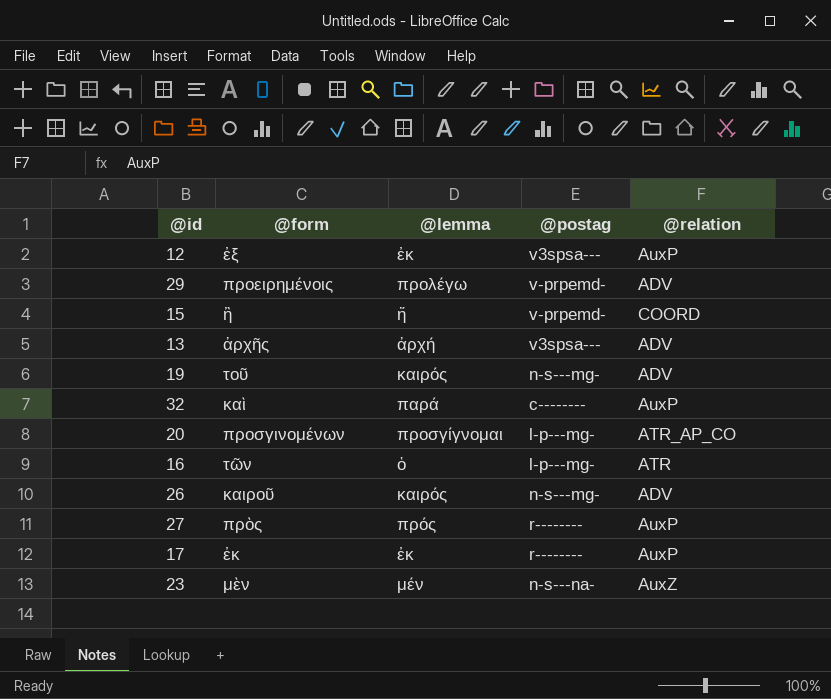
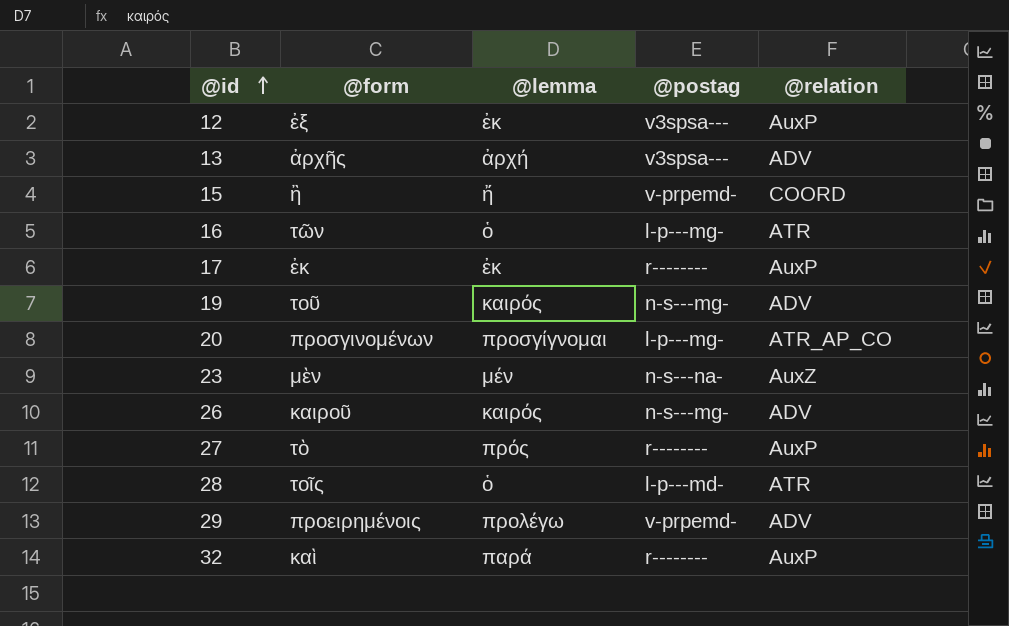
row order: none -> @id ascending
27 | @form: πρὸς -> τὸ
row 28: none -> τοῖς | ὁ | l-p---md- | ATR
32 | @postag: c-------- -> r--------

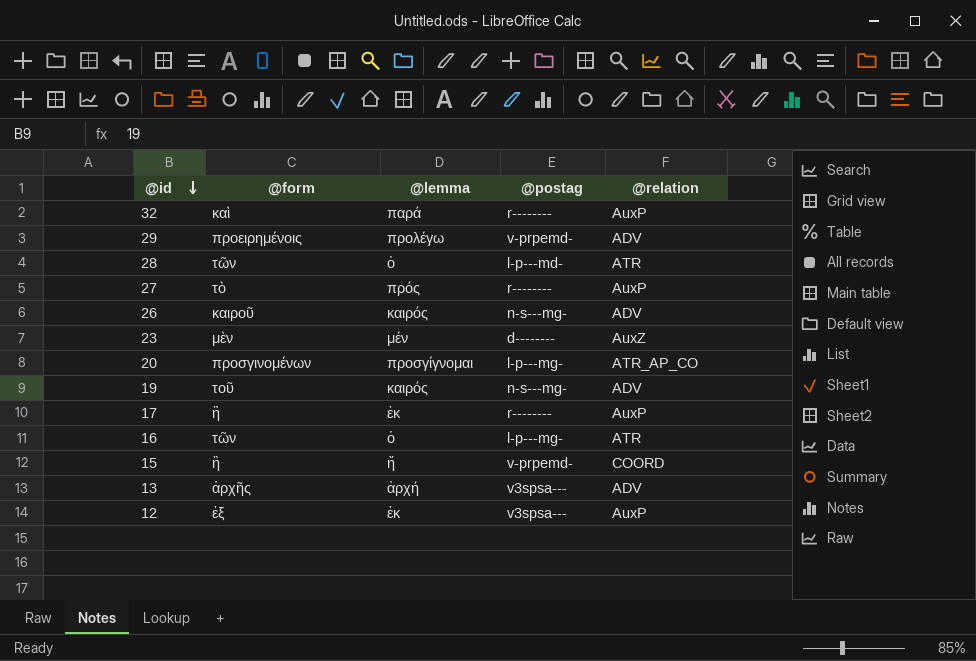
row order: @id ascending -> @id descending
28 | @form: τοῖς -> τῶν
23 | @postag: n-s---na- -> d--------
17 | @form: ἐκ -> ἢ

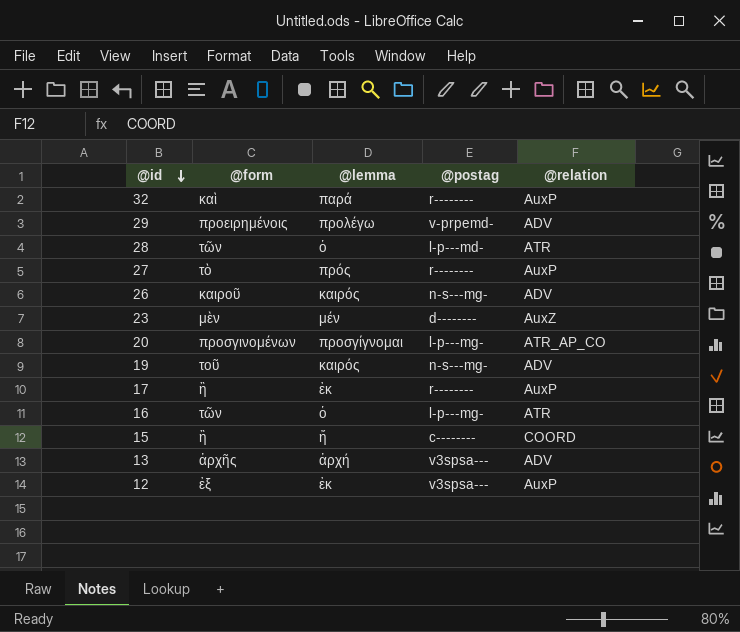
15 | @postag: v-prpemd- -> c--------

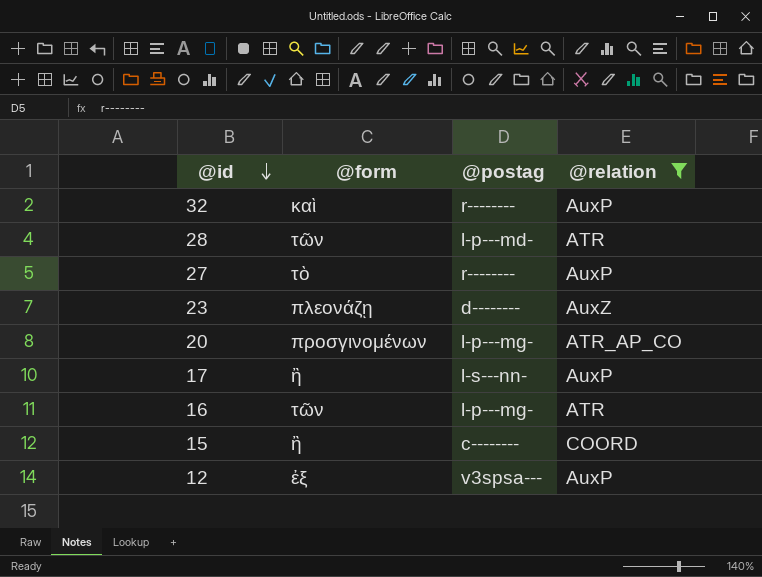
filter: none -> @relation != ADV
column @lemma | position: 3 -> none
23 | @form: μὲν -> πλεονάζῃ
17 | @postag: r-------- -> l-s---nn-

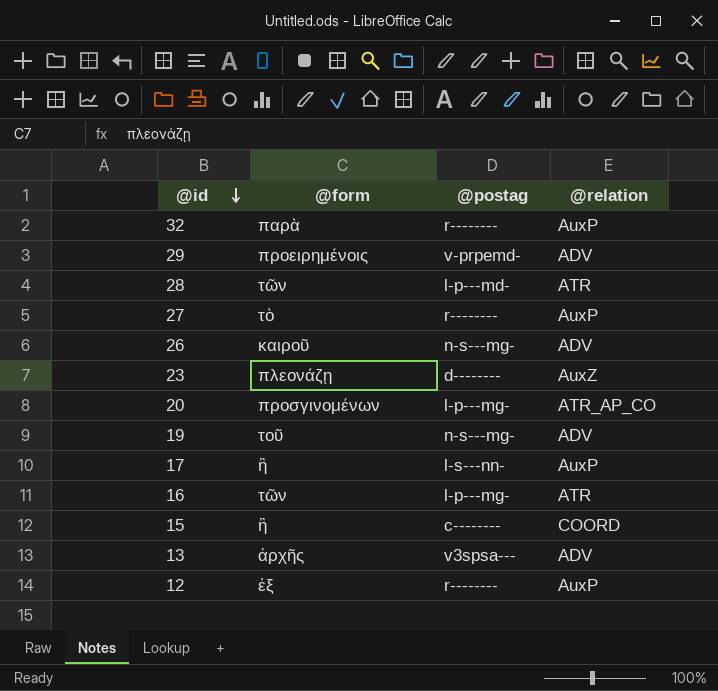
filter: @relation != ADV -> none
32 | @form: καὶ -> παρὰ
12 | @postag: v3spsa--- -> r--------

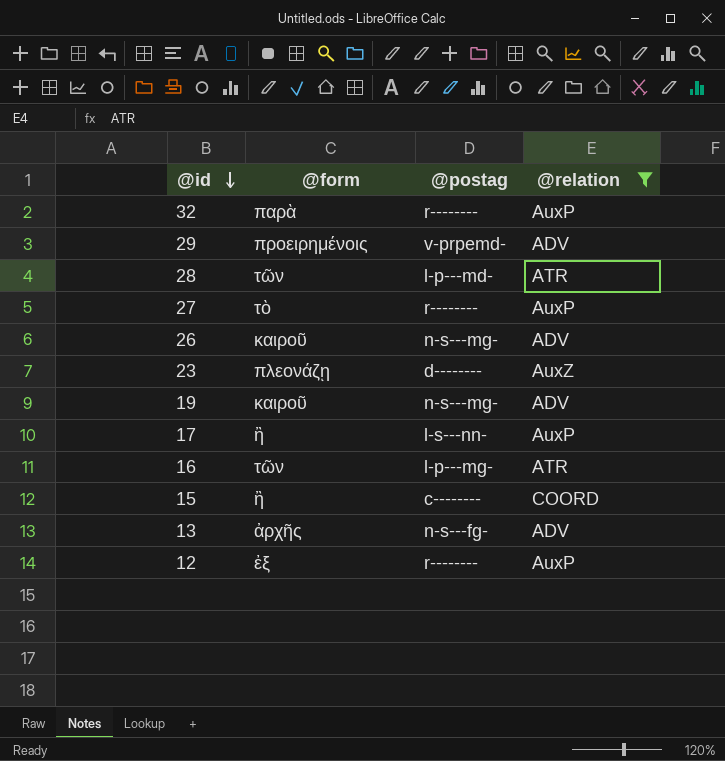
filter: none -> @relation != ATR_AP_CO
19 | @form: τοῦ -> καιροῦ
13 | @postag: v3spsa--- -> n-s---fg-

